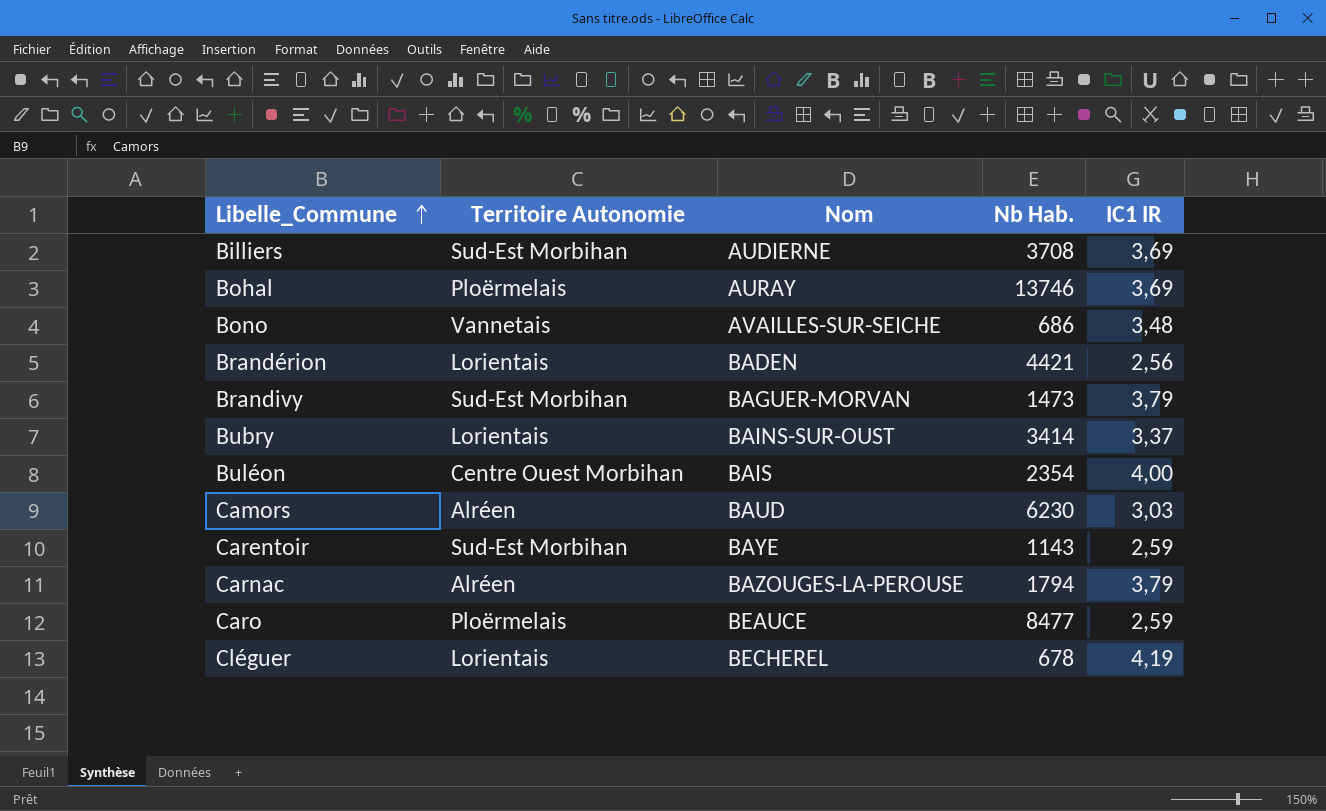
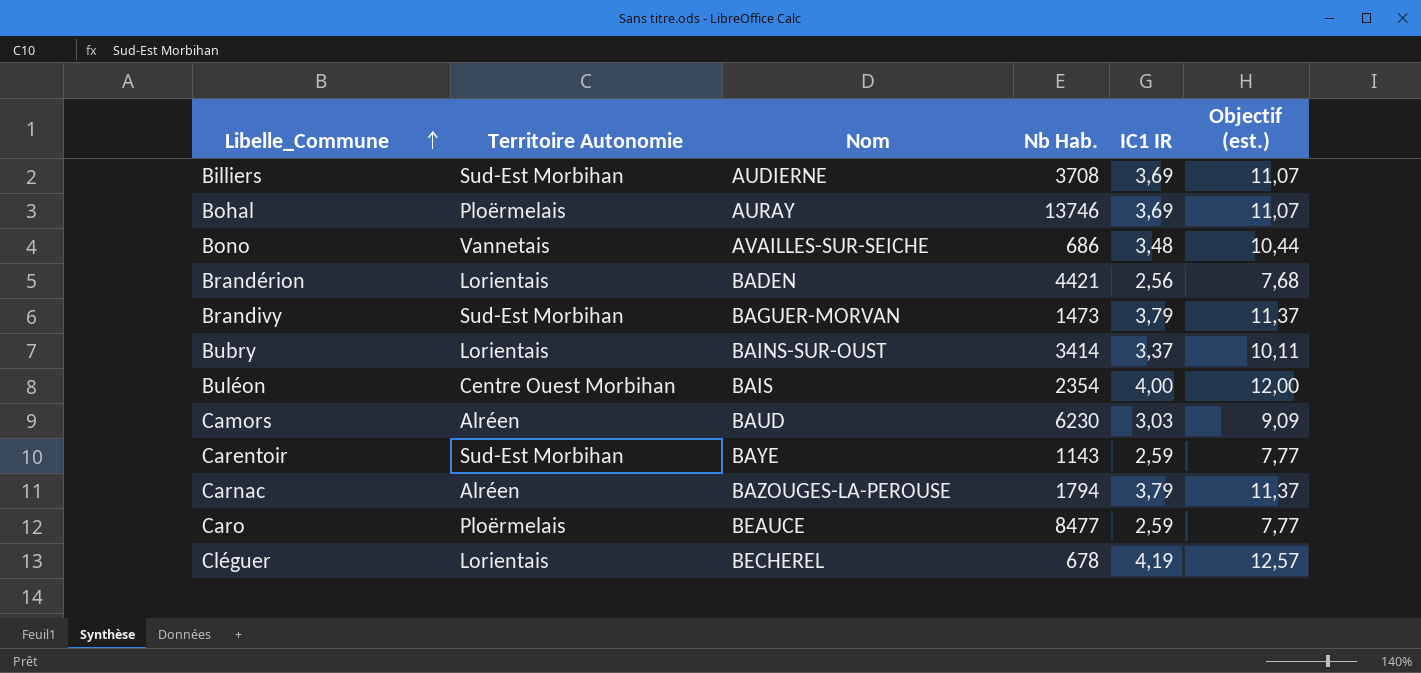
column Objectif (est.) | formula: none -> [IC1 IR] * 3

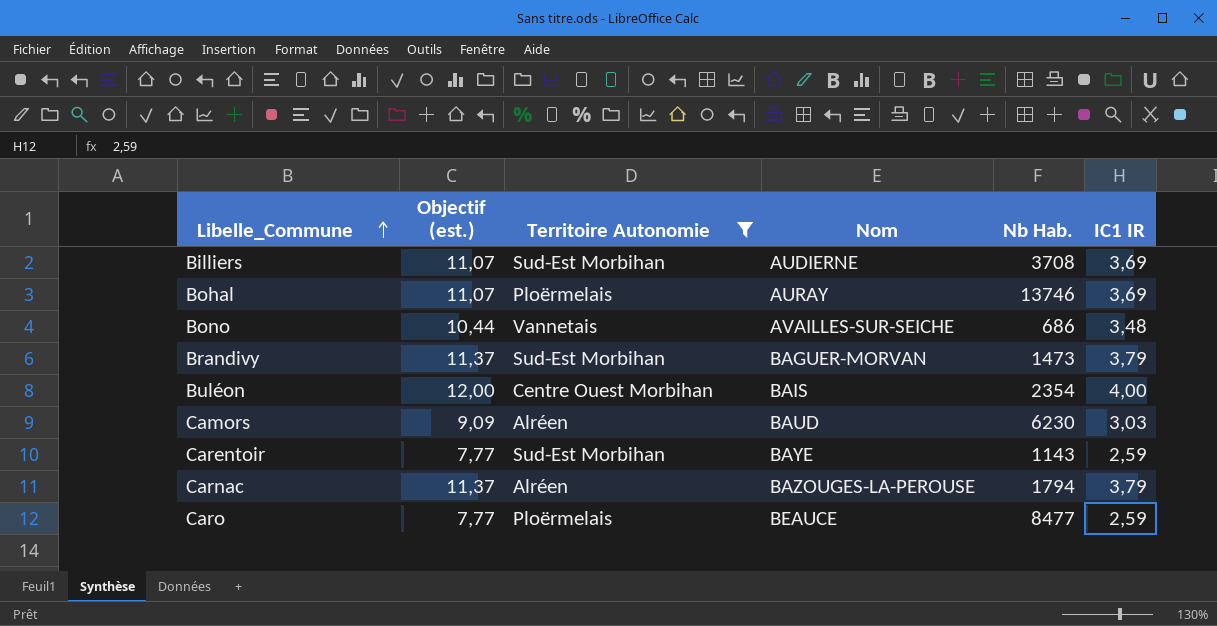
filter: none -> Territoire Autonomie != Lorientais
column Objectif (est.) | position: 6 -> 2

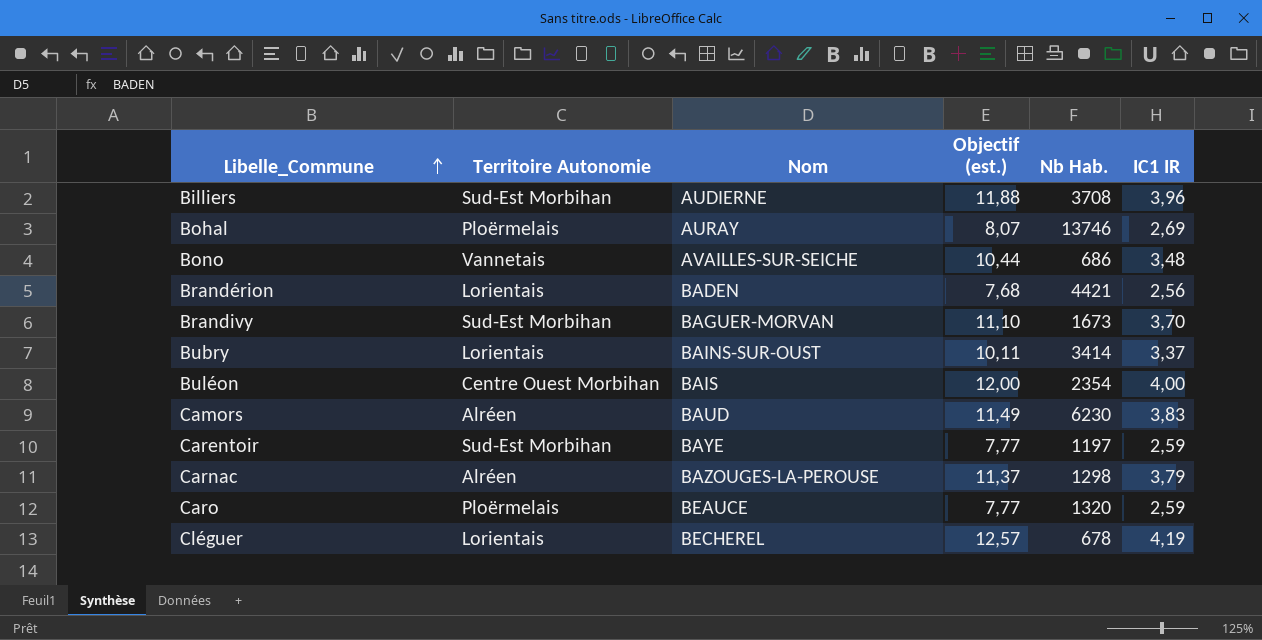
filter: Territoire Autonomie != Lorientais -> none
column Objectif (est.) | position: 2 -> 4
Billiers | Objectif (est.): 11,07 -> 11,88
Billiers | IC1 IR: 3,69 -> 3,96
Bohal | Objectif (est.): 11,07 -> 8,07
Bohal | IC1 IR: 3,69 -> 2,69
Brandivy | Objectif (est.): 11,37 -> 11,10
Brandivy | Nb Hab.: 1473 -> 1673
Brandivy | IC1 IR: 3,79 -> 3,70
Camors | Objectif (est.): 9,09 -> 11,49
Camors | IC1 IR: 3,03 -> 3,83
Carentoir | Nb Hab.: 1143 -> 1197
Carnac | Nb Hab.: 1794 -> 1298
Caro | Nb Hab.: 8477 -> 1320

